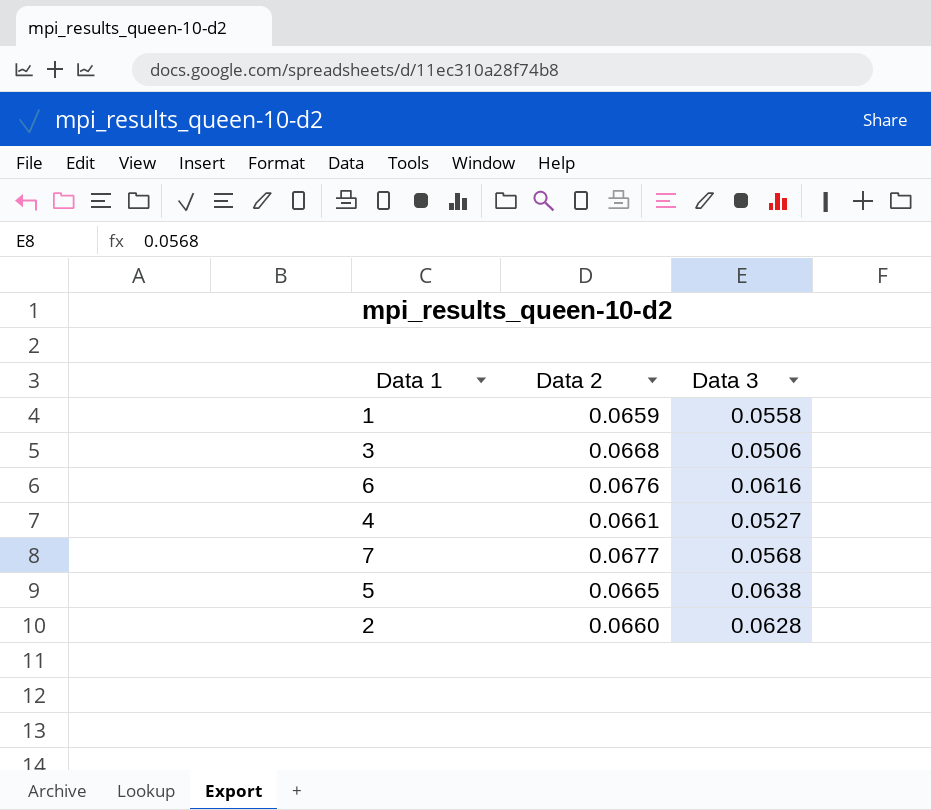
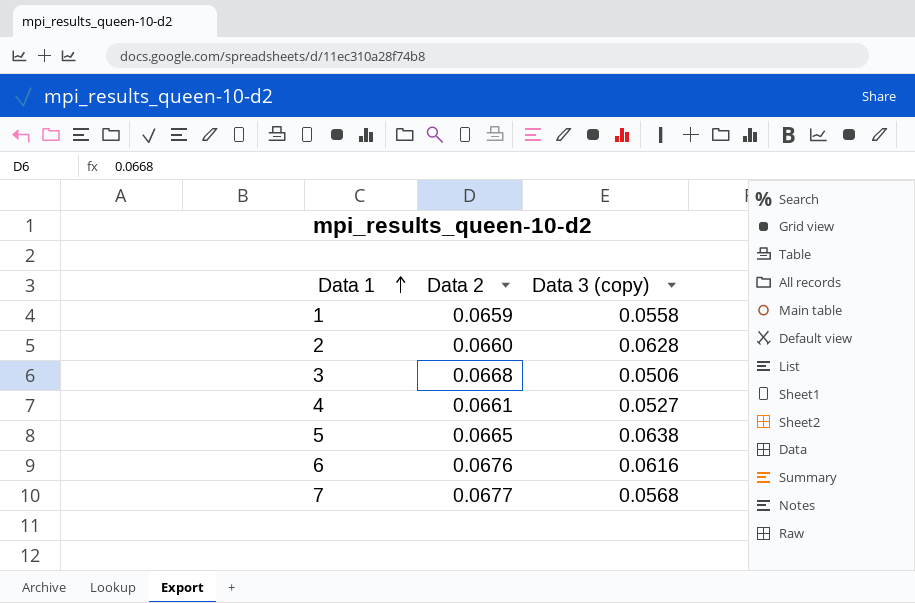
row order: none -> Data 1 ascending
column name: Data 3 -> Data 3 (copy)

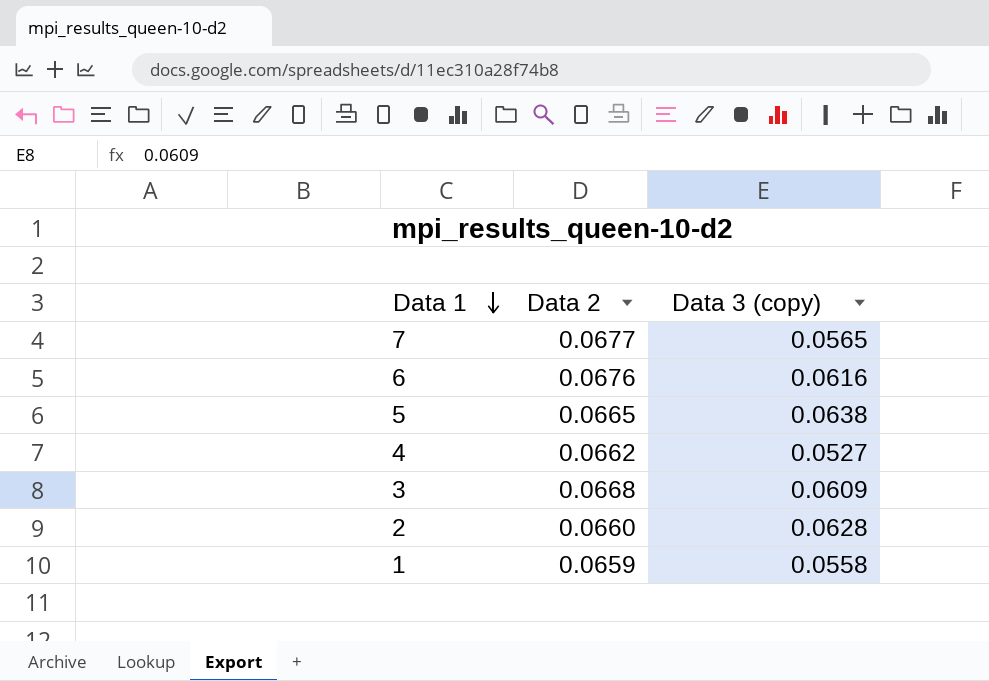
row order: Data 1 ascending -> Data 1 descending
7 | Data 3 (copy): 0.0568 -> 0.0565
4 | Data 2: 0.0661 -> 0.0662
3 | Data 3 (copy): 0.0506 -> 0.0609

